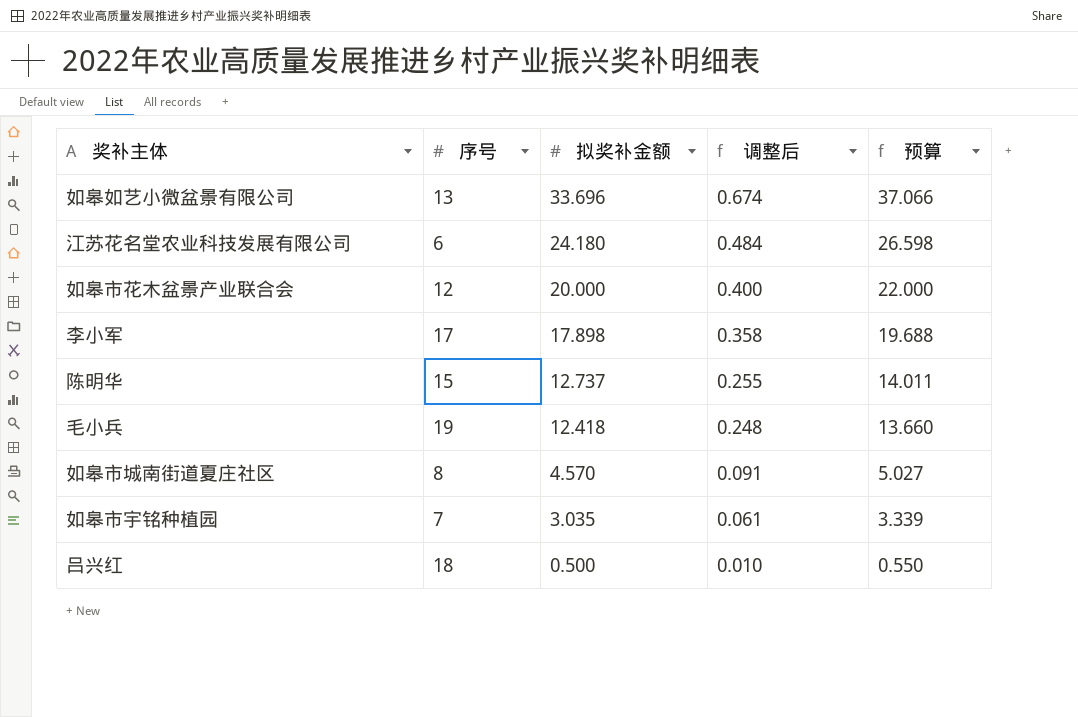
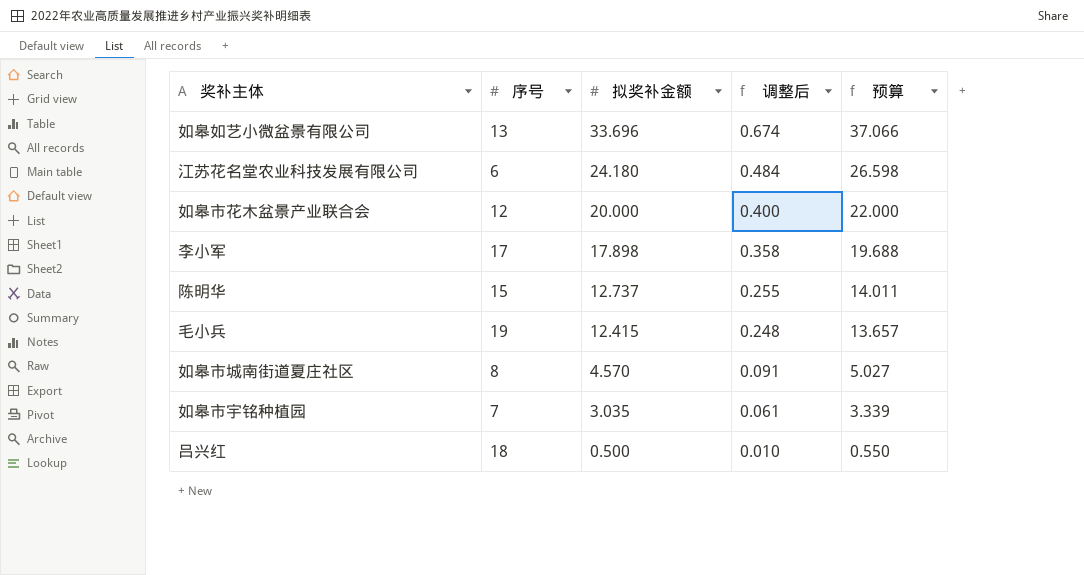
毛小兵 | 拟奖补金额: 12.418 -> 12.415
毛小兵 | 预算: 13.660 -> 13.657

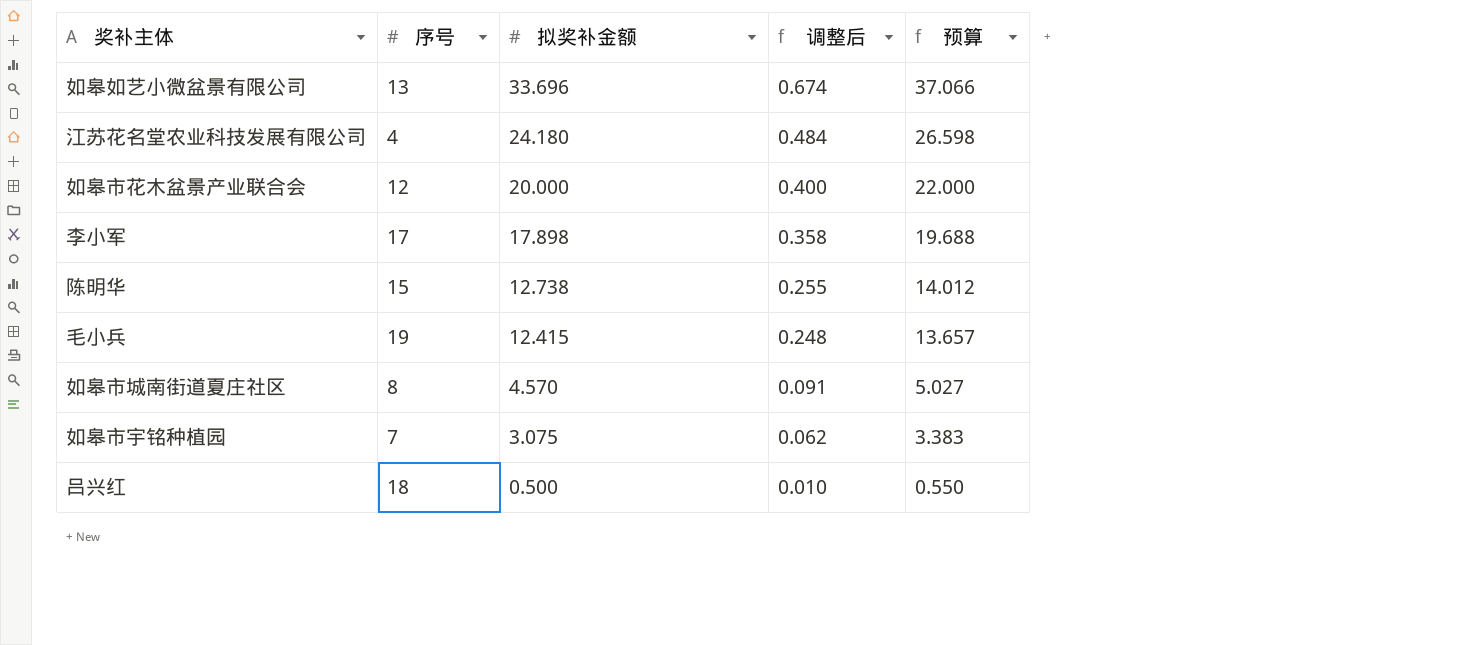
江苏花名堂农业科技发展有限公司 | 序号: 6 -> 4
陈明华 | 拟奖补金额: 12.737 -> 12.738
陈明华 | 预算: 14.011 -> 14.012
如皋市宇铭种植园 | 拟奖补金额: 3.035 -> 3.075
如皋市宇铭种植园 | 调整后: 0.061 -> 0.062
如皋市宇铭种植园 | 预算: 3.339 -> 3.383

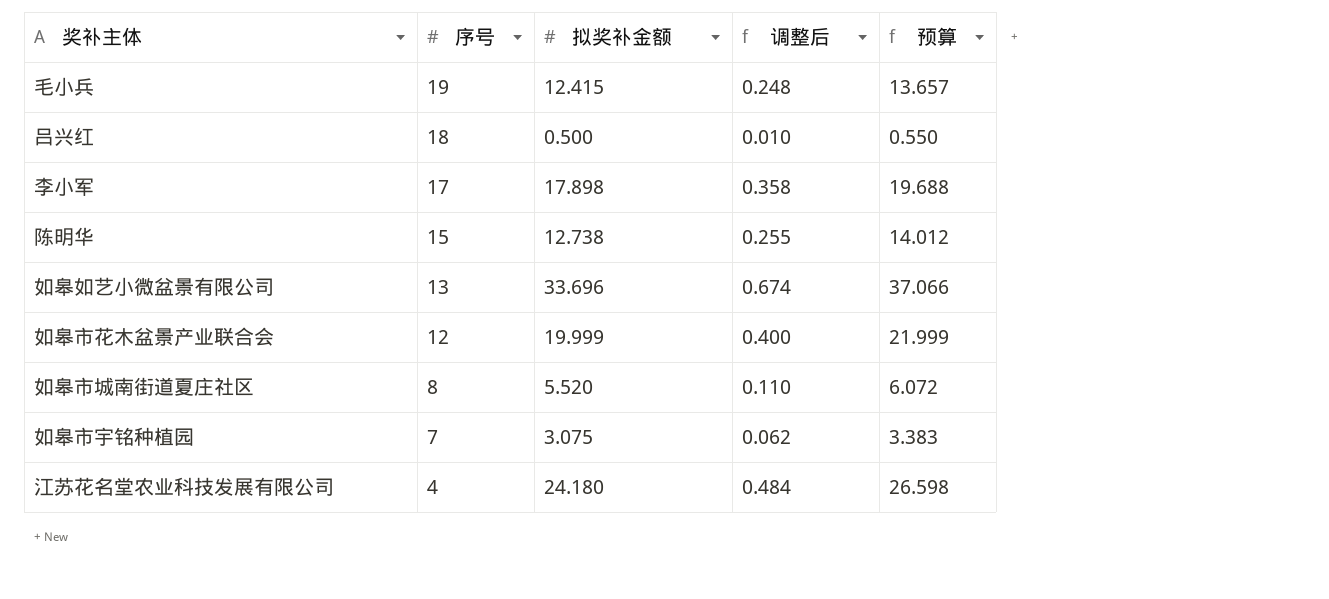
row order: 拟奖补金额 descending -> 序号 descending
如皋市花木盆景产业联合会 | 拟奖补金额: 20.000 -> 19.999
如皋市花木盆景产业联合会 | 预算: 22.000 -> 21.999
如皋市城南街道夏庄社区 | 拟奖补金额: 4.570 -> 5.520
如皋市城南街道夏庄社区 | 调整后: 0.091 -> 0.110
如皋市城南街道夏庄社区 | 预算: 5.027 -> 6.072

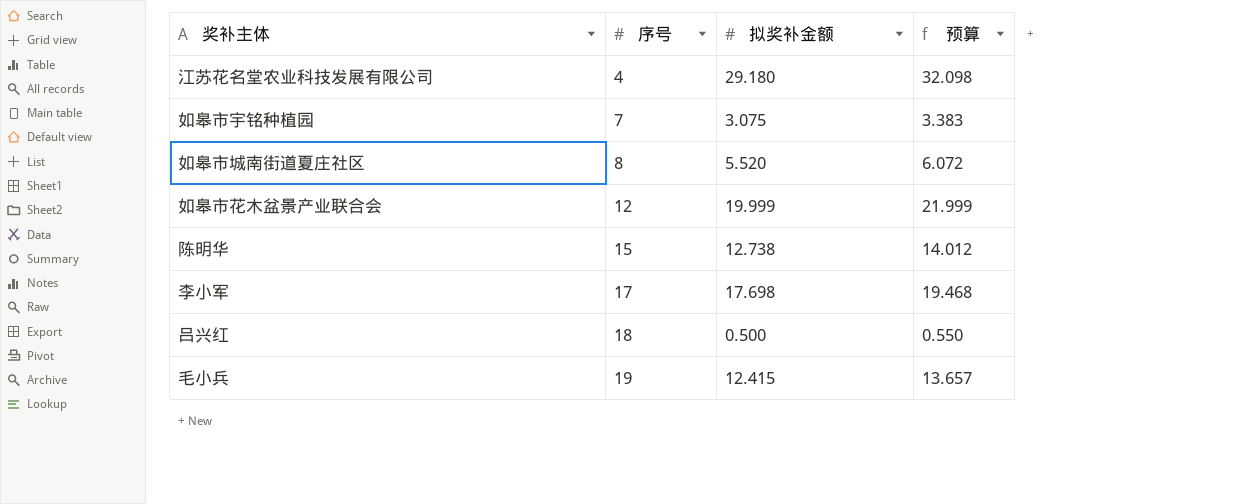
row order: 序号 descending -> 序号 ascending
column 调整后 | formula: [拟奖补金额] * 0.02 -> none
row 如皋如艺小微盆景有限公司: 13 | 33.696 | 0.674 | 37.066 -> none
江苏花名堂农业科技发展有限公司 | 拟奖补金额: 24.180 -> 29.180
江苏花名堂农业科技发展有限公司 | 预算: 26.598 -> 32.098
李小军 | 拟奖补金额: 17.898 -> 17.698
李小军 | 预算: 19.688 -> 19.468

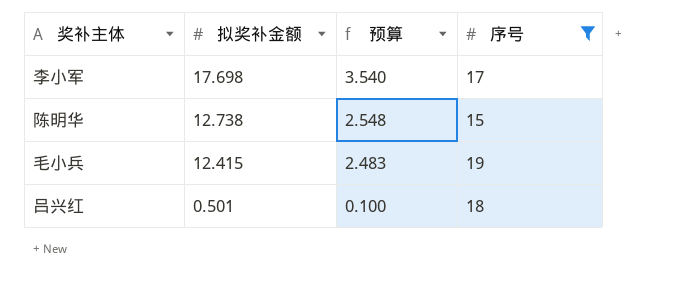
filter: none -> 序号 >= 15
row order: 序号 ascending -> 拟奖补金额 descending
column 预算 | formula: [拟奖补金额] * 1.1 -> [拟奖补金额] * 0.2
column 序号 | position: 2 -> 4
吕兴红 | 拟奖补金额: 0.500 -> 0.501

